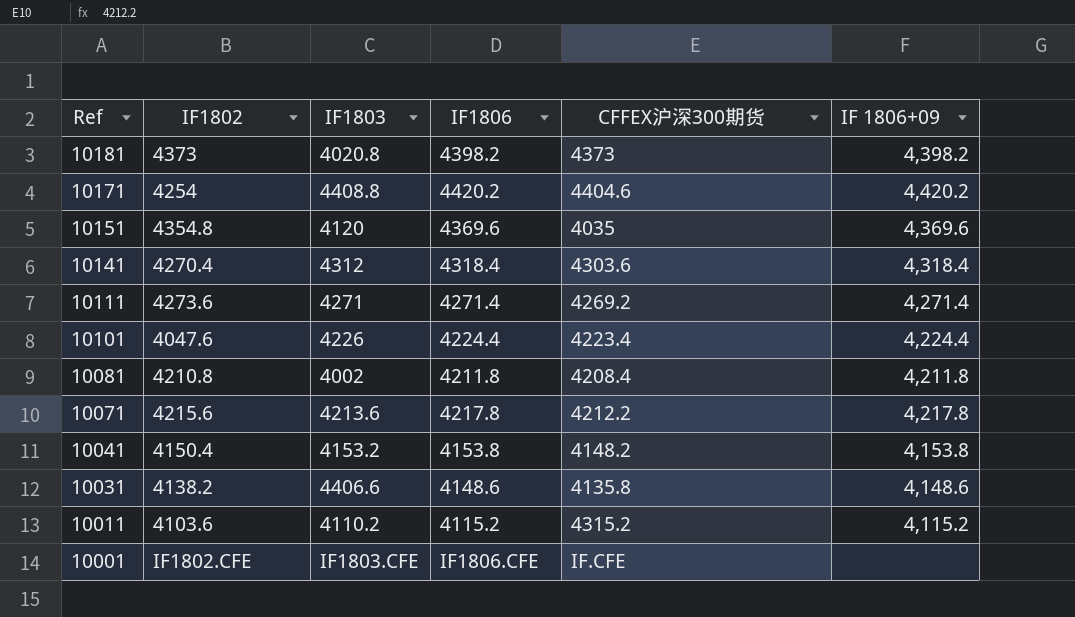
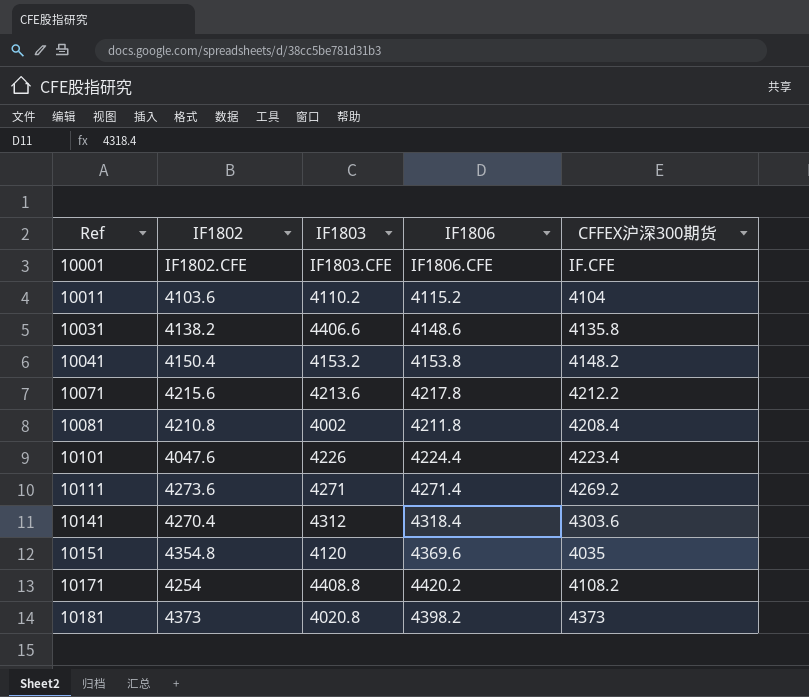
row order: Ref descending -> Ref ascending
column IF 1806+09 | position: 6 -> none
10011 | CFFEX沪深300期货: 4315.2 -> 4104
10171 | CFFEX沪深300期货: 4404.6 -> 4108.2

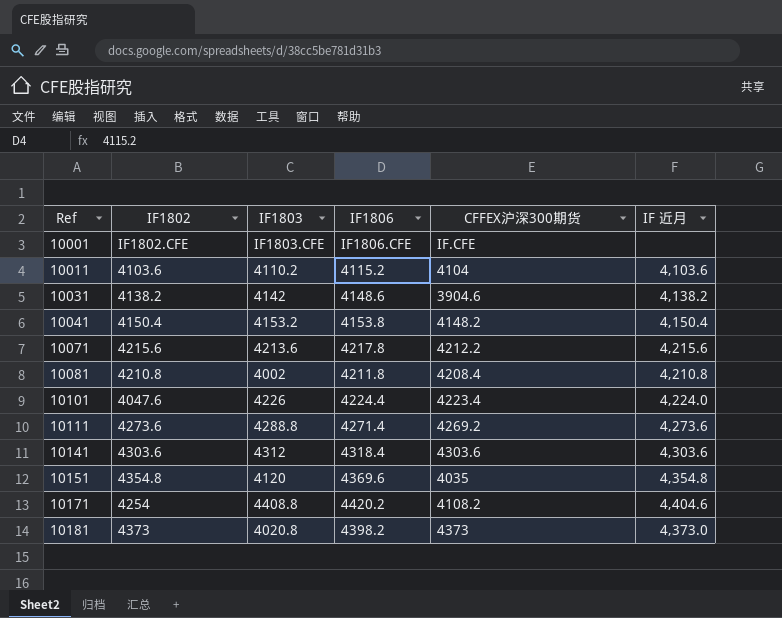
column IF 近月 | position: none -> 6
10031 | IF1803: 4406.6 -> 4142
10031 | CFFEX沪深300期货: 4135.8 -> 3904.6
10111 | IF1803: 4271 -> 4288.8
10141 | IF1802: 4270.4 -> 4303.6

